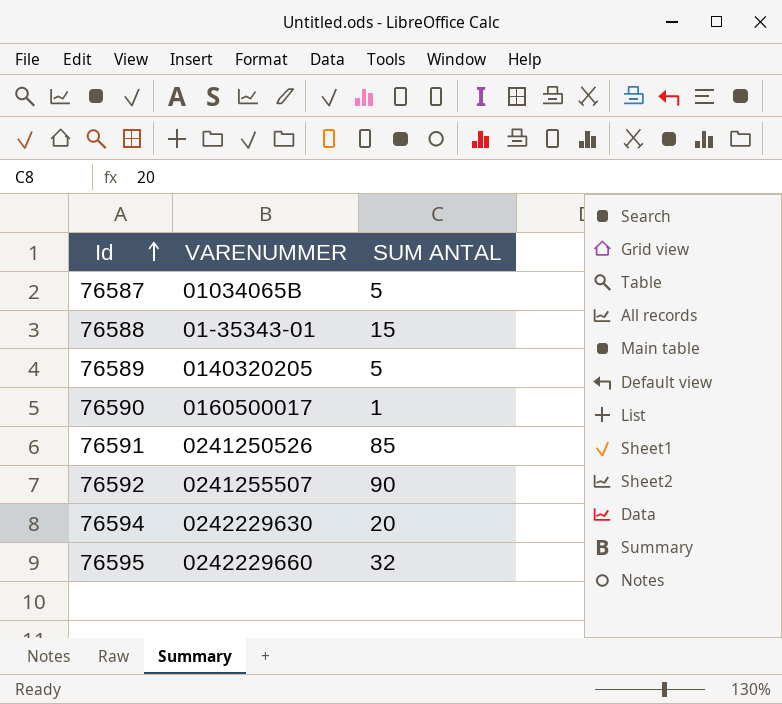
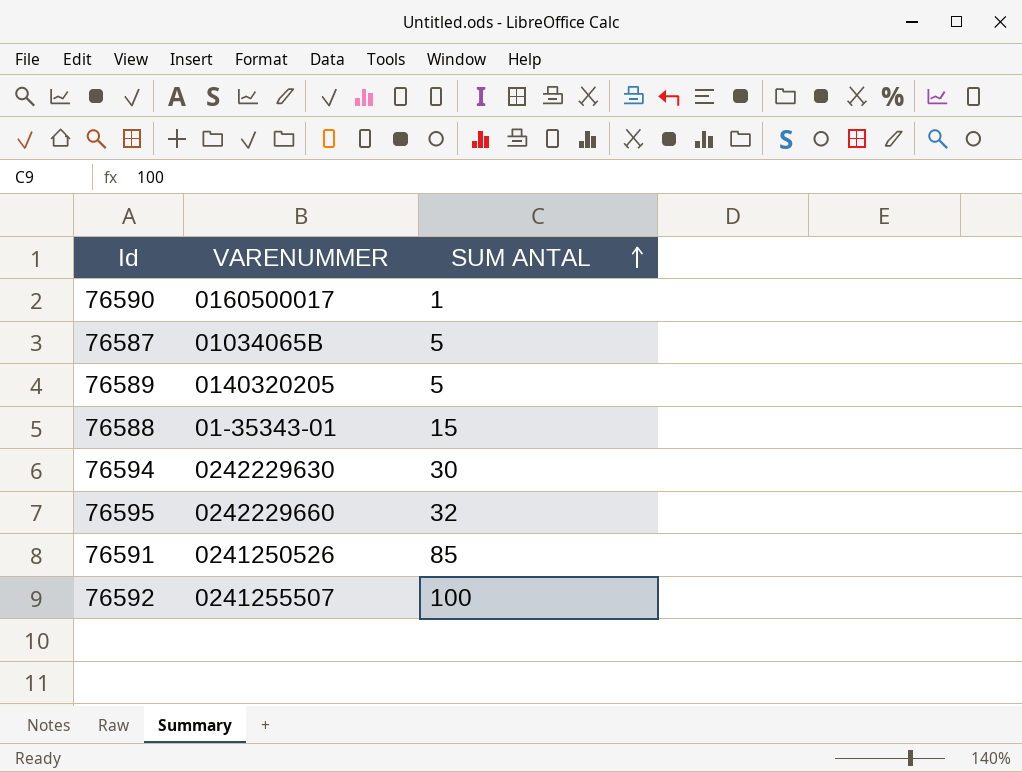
row order: Id ascending -> SUM ANTAL ascending
76594 | SUM ANTAL: 20 -> 30
76592 | SUM ANTAL: 90 -> 100

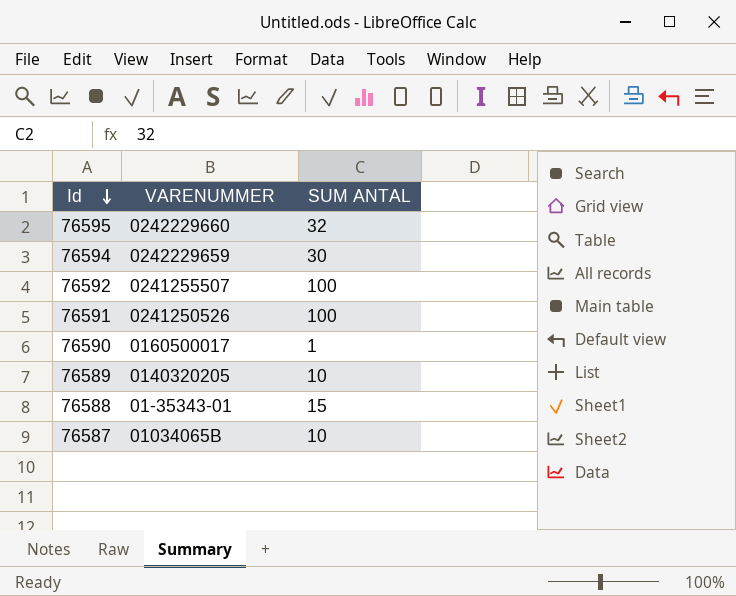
row order: SUM ANTAL ascending -> Id descending
76594 | VARENUMMER: 0242229630 -> 0242229659
76591 | SUM ANTAL: 85 -> 100
76589 | SUM ANTAL: 5 -> 10
76587 | SUM ANTAL: 5 -> 10

